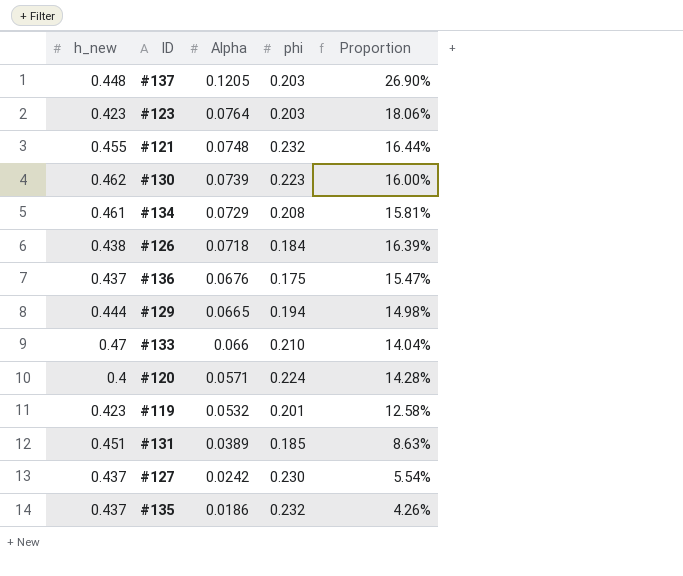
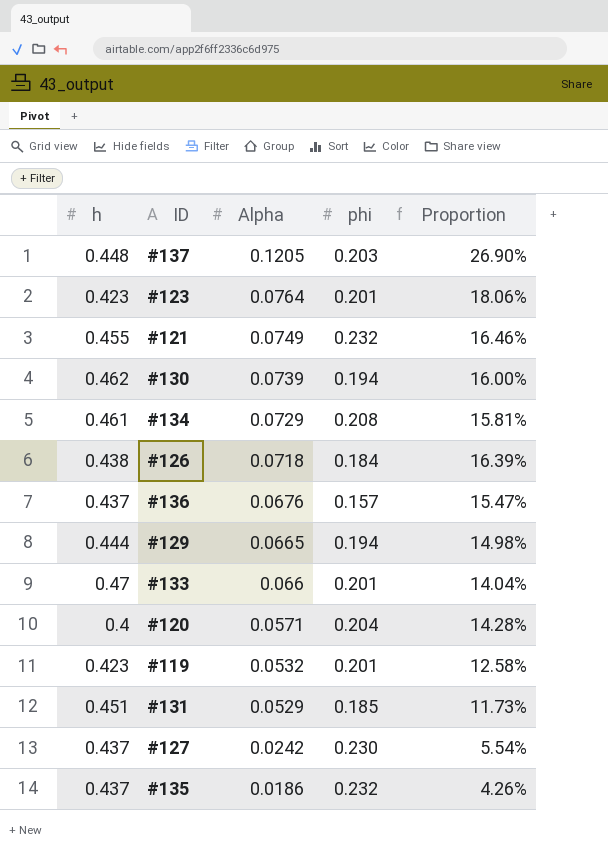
column name: h_new -> h
#123 | phi: 0.203 -> 0.201
#121 | Alpha: 0.0748 -> 0.0749
#121 | Proportion: 16.44% -> 16.46%
#130 | phi: 0.223 -> 0.194
#136 | phi: 0.175 -> 0.157
#133 | phi: 0.210 -> 0.201
#120 | phi: 0.224 -> 0.204
#131 | Alpha: 0.0389 -> 0.0529
#131 | Proportion: 8.63% -> 11.73%

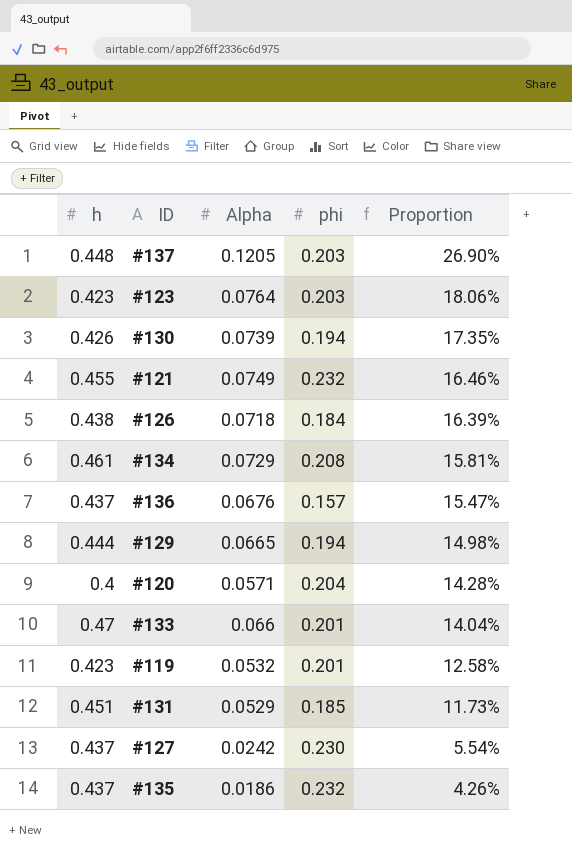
row order: Alpha descending -> Proportion descending
#123 | phi: 0.201 -> 0.203
#130 | h: 0.462 -> 0.426
#130 | Proportion: 16.00% -> 17.35%

